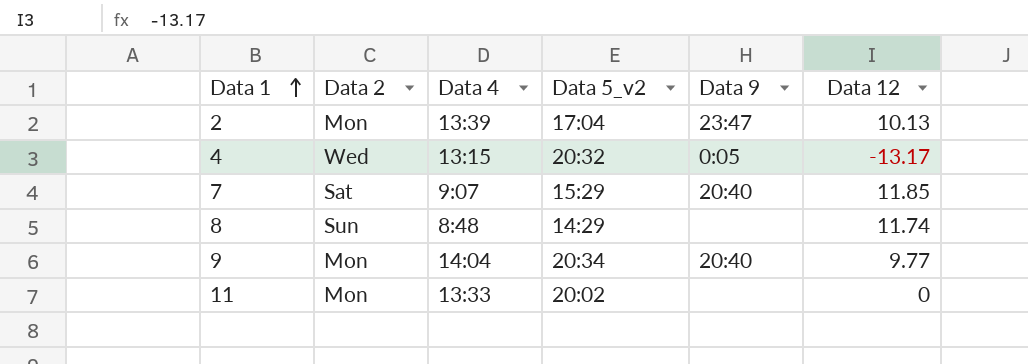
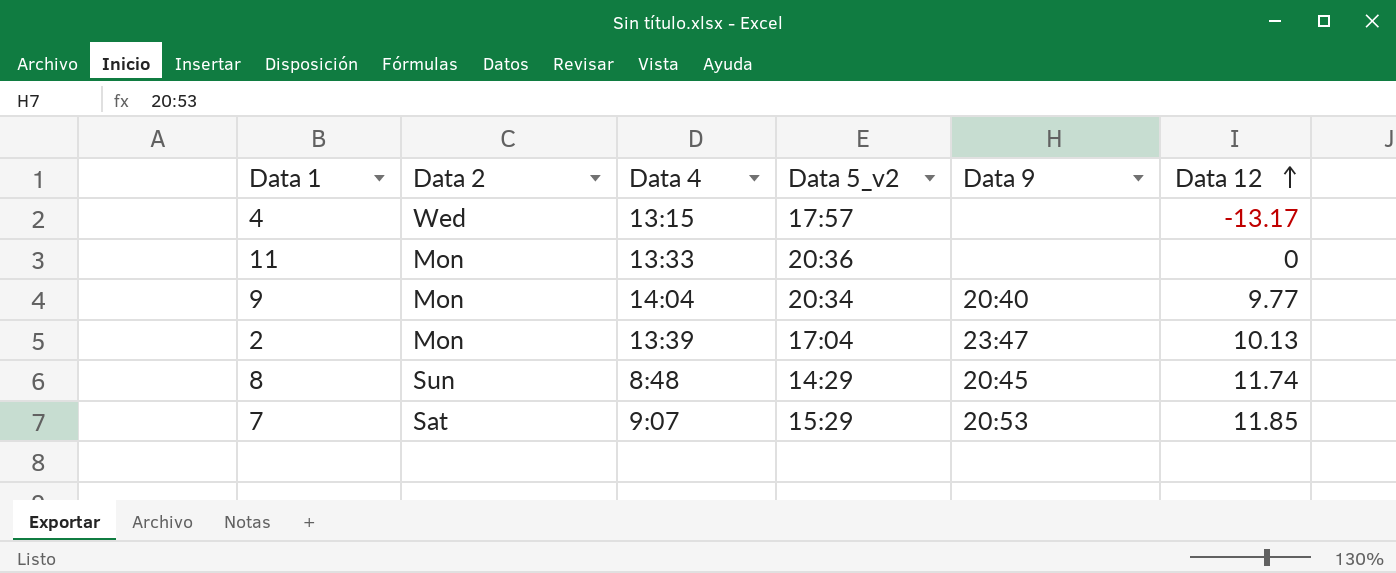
row order: Data 1 ascending -> Data 12 ascending
4 | Data 5_v2: 20:32 -> 17:57
4 | Data 9: 0:05 -> none
11 | Data 5_v2: 20:02 -> 20:36
8 | Data 9: none -> 20:45
7 | Data 9: 20:40 -> 20:53

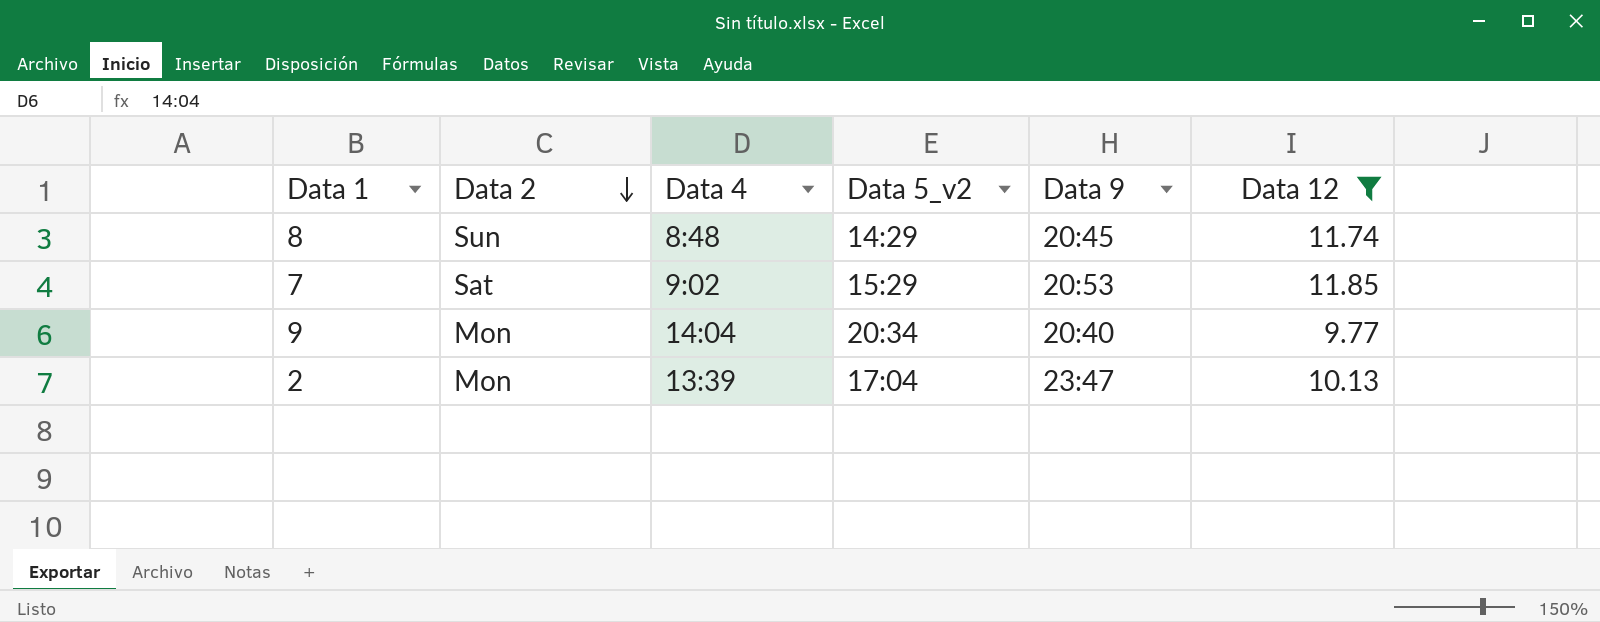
filter: none -> Data 12 >= 9.77
row order: Data 12 ascending -> Data 2 descending
7 | Data 4: 9:07 -> 9:02

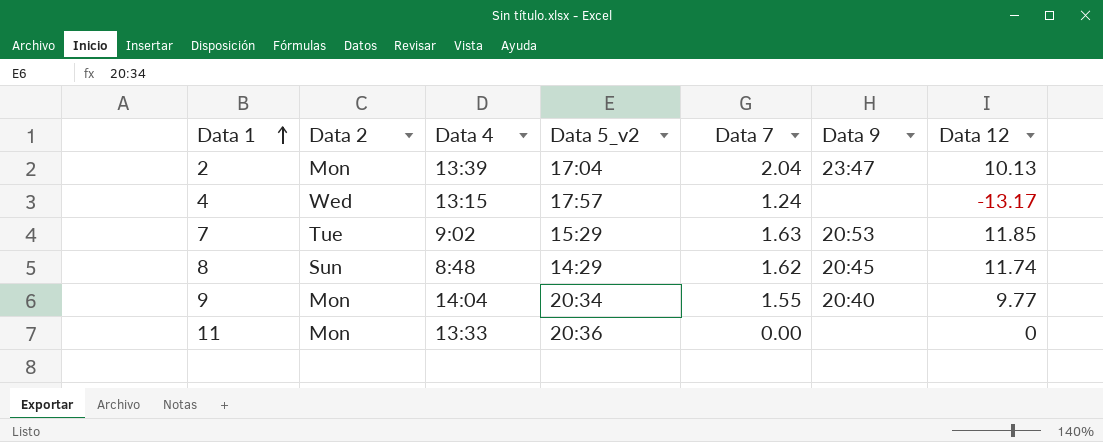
filter: Data 12 >= 9.77 -> none
row order: Data 2 descending -> Data 1 ascending
column Data 7 | position: none -> 5
7 | Data 2: Sat -> Tue

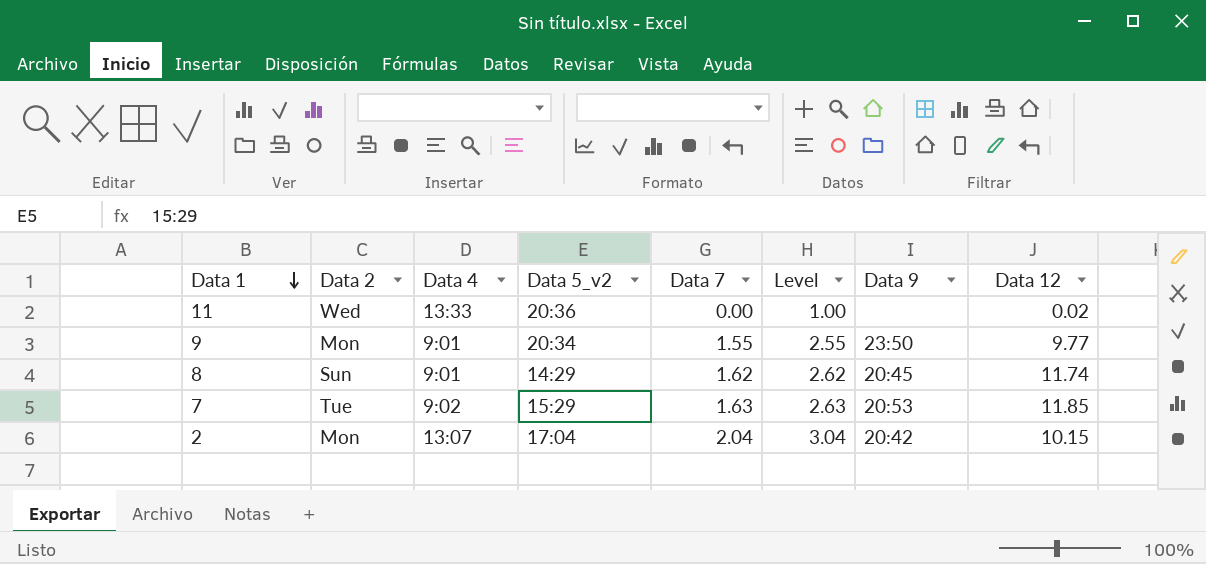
row order: Data 1 ascending -> Data 1 descending
column Level | formula: none -> [Data 7] + 1
row 4: Wed | 13:15 | 17:57 | 1.24 | none | -13.17 -> none
11 | Data 2: Mon -> Wed
11 | Data 12: 0 -> 0.02
9 | Data 4: 14:04 -> 9:01
9 | Data 9: 20:40 -> 23:50
8 | Data 4: 8:48 -> 9:01
2 | Data 4: 13:39 -> 13:07
2 | Data 9: 23:47 -> 20:42
2 | Data 12: 10.13 -> 10.15

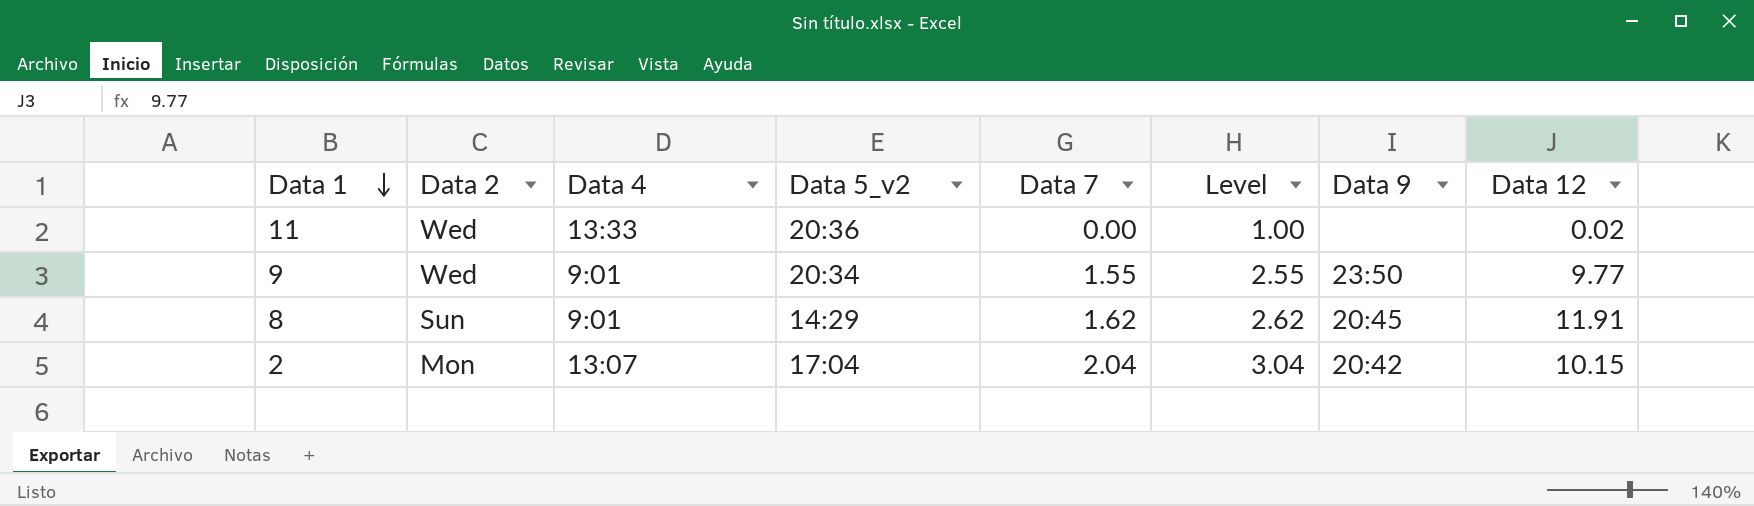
row 7: Tue | 9:02 | 15:29 | 1.63 | 2.63 | 20:53 | 11.85 -> none
9 | Data 2: Mon -> Wed
8 | Data 12: 11.74 -> 11.91

